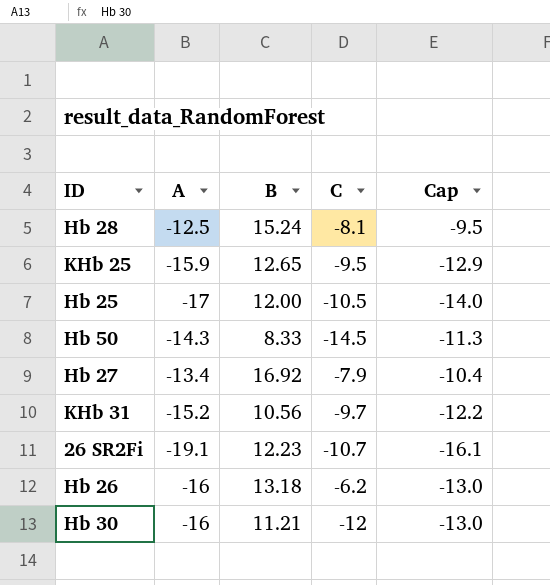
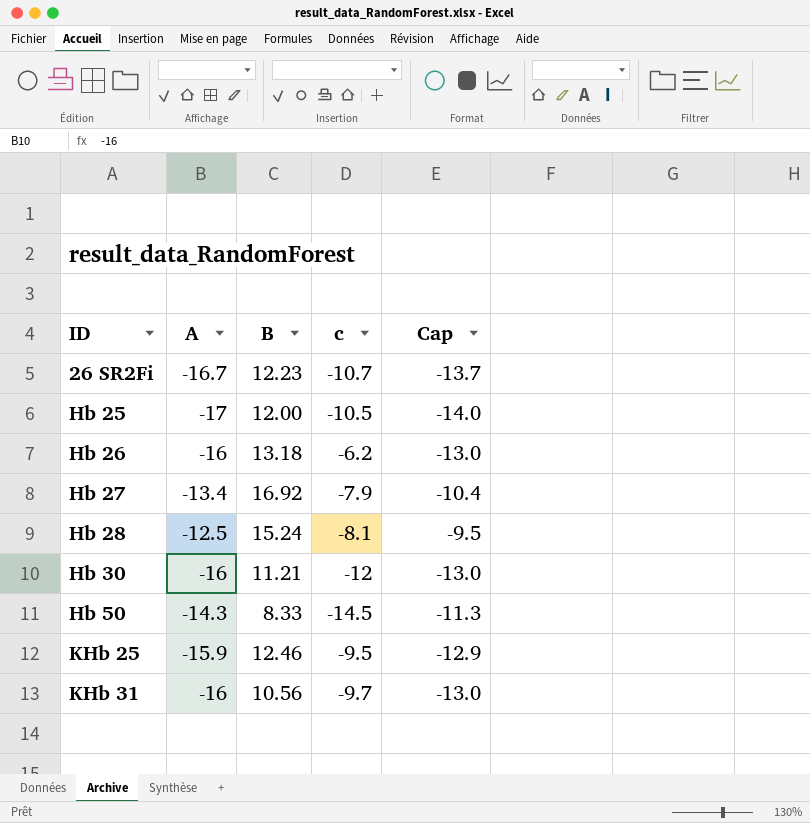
row order: none -> ID ascending
column name: C -> c
26 SR2Fi | A: -19.1 -> -16.7
26 SR2Fi | Cap: -16.1 -> -13.7
KHb 25 | B: 12.65 -> 12.46
KHb 31 | A: -15.2 -> -16
KHb 31 | Cap: -12.2 -> -13.0

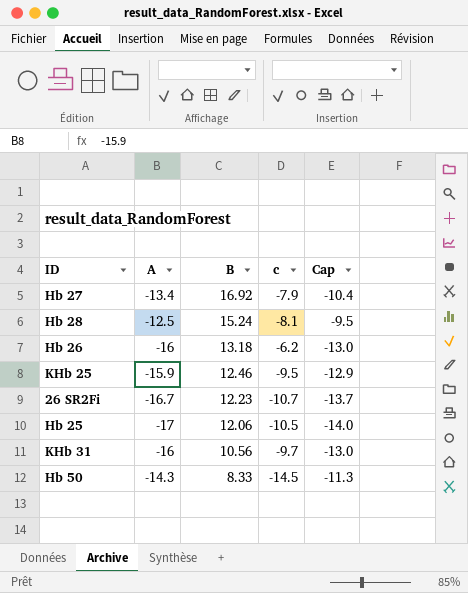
row order: ID ascending -> B descending
row Hb 30: -16 | 11.21 | -12 | -13.0 -> none
Hb 25 | B: 12.00 -> 12.06

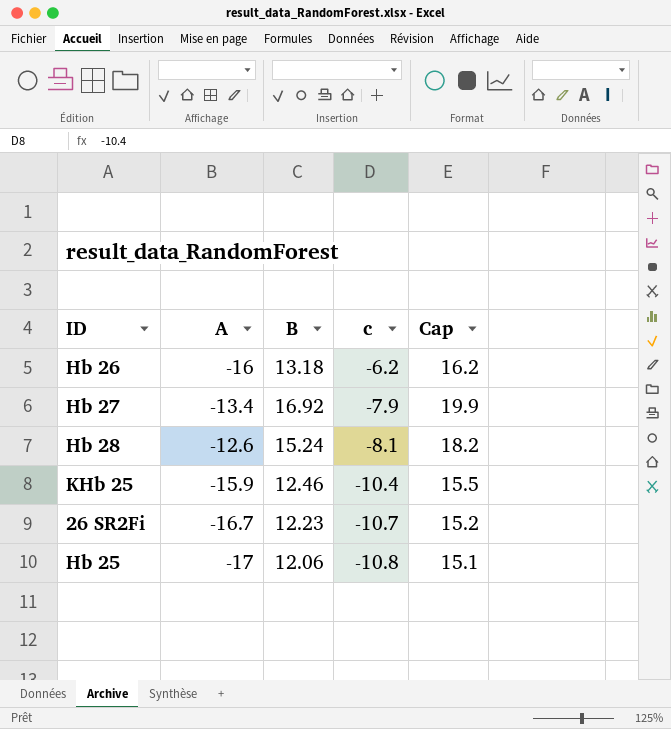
row order: B descending -> c descending
column Cap | formula: [A] + 3 -> [B] + 3
row KHb 31: -16 | 10.56 | -9.7 | -13.0 -> none
row Hb 50: -14.3 | 8.33 | -14.5 | -11.3 -> none
Hb 28 | A: -12.5 -> -12.6
KHb 25 | c: -9.5 -> -10.4
Hb 25 | c: -10.5 -> -10.8

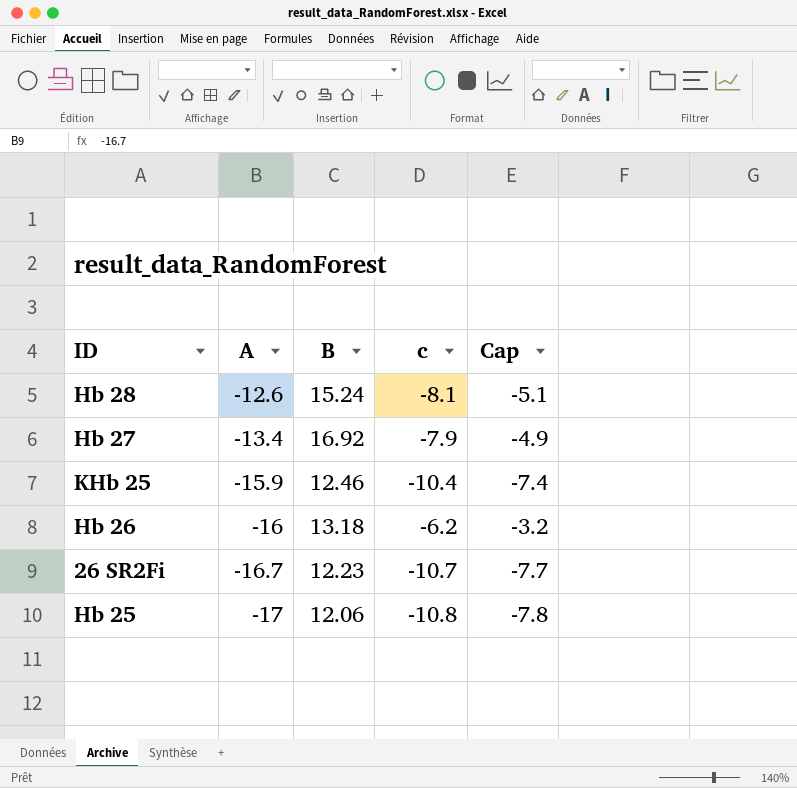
row order: c descending -> A descending
column Cap | formula: [B] + 3 -> [c] + 3

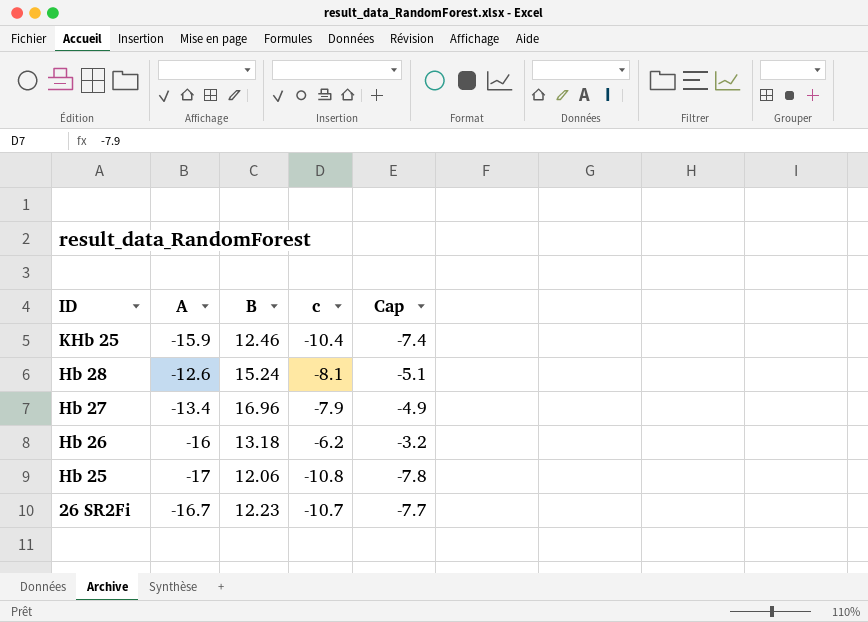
row order: A descending -> ID descending
Hb 27 | B: 16.92 -> 16.96

